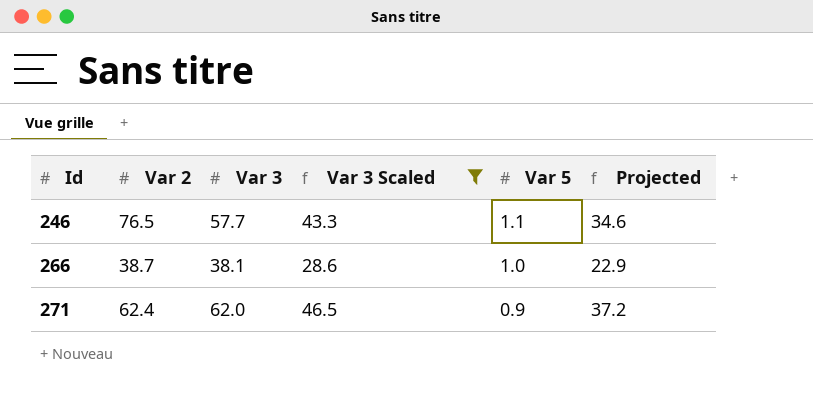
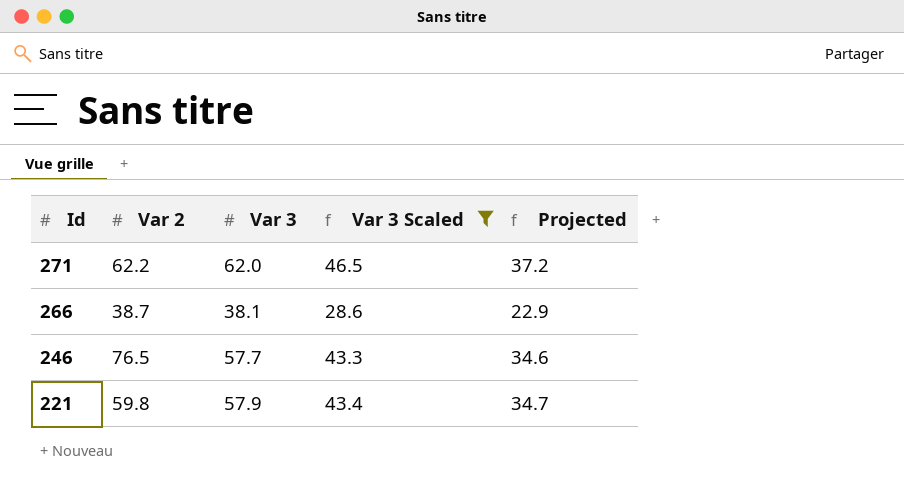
row order: Id ascending -> Id descending
column Var 5 | position: 5 -> none
271 | Var 2: 62.4 -> 62.2
row 221: none -> 59.8 | 57.9 | 43.4 | 34.7

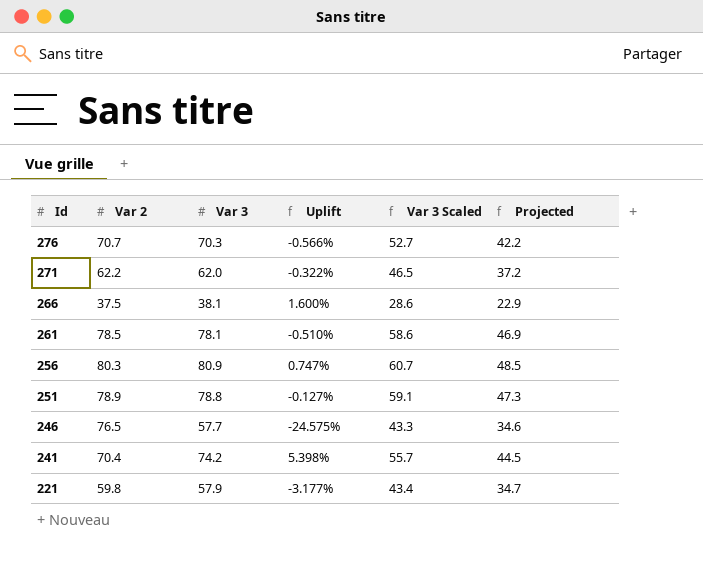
filter: Var 3 Scaled <= 46.5 -> none
column Uplift | formula: none -> ([Var 3] - [Var 2]) / [Var 2]
266 | Var 2: 38.7 -> 37.5

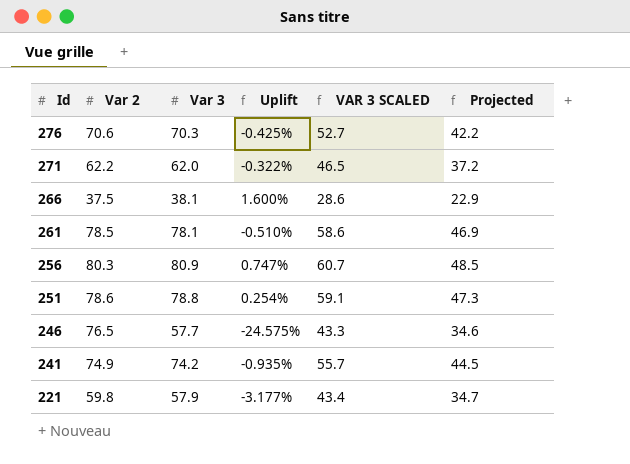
column name: Var 3 Scaled -> VAR 3 SCALED
276 | Var 2: 70.7 -> 70.6
276 | Uplift: -0.566% -> -0.425%
251 | Var 2: 78.9 -> 78.6
251 | Uplift: -0.127% -> 0.254%
241 | Var 2: 70.4 -> 74.9
241 | Uplift: 5.398% -> -0.935%

